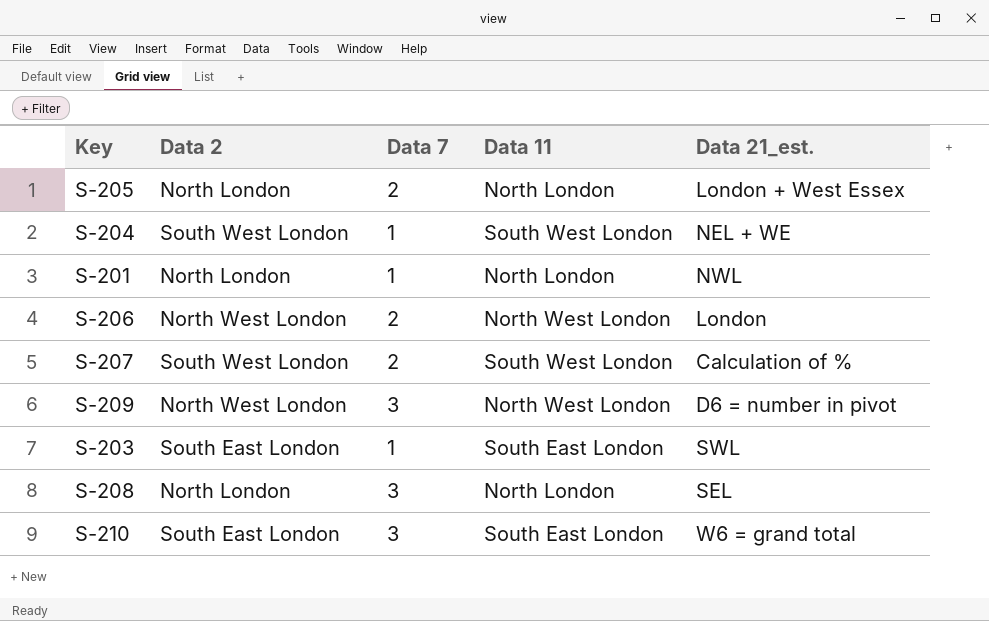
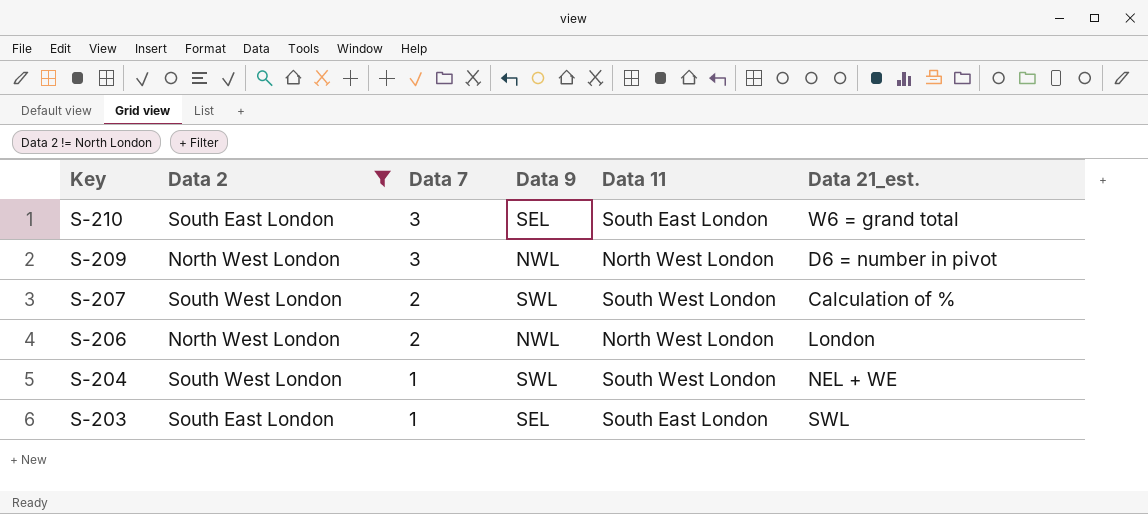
filter: none -> Data 2 != North London
row order: none -> Key descending
column Data 9 | position: none -> 4

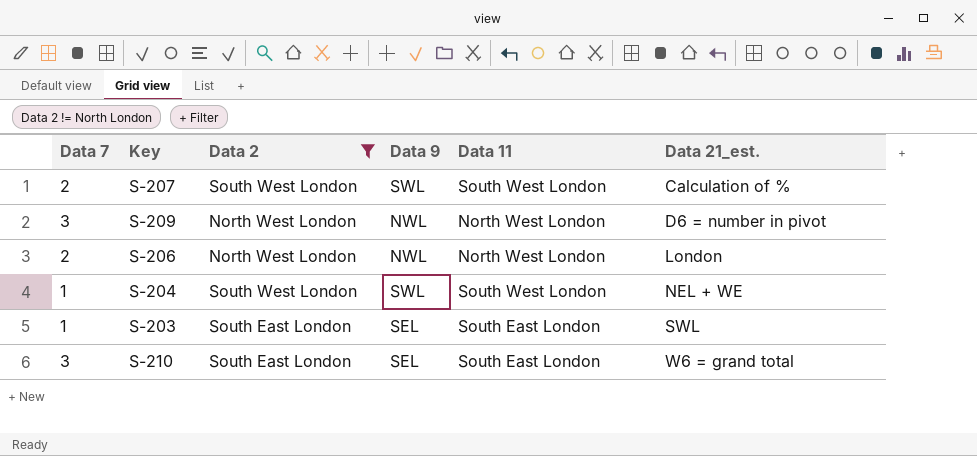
row order: Key descending -> Data 21_est. ascending
column Data 7 | position: 3 -> 1

